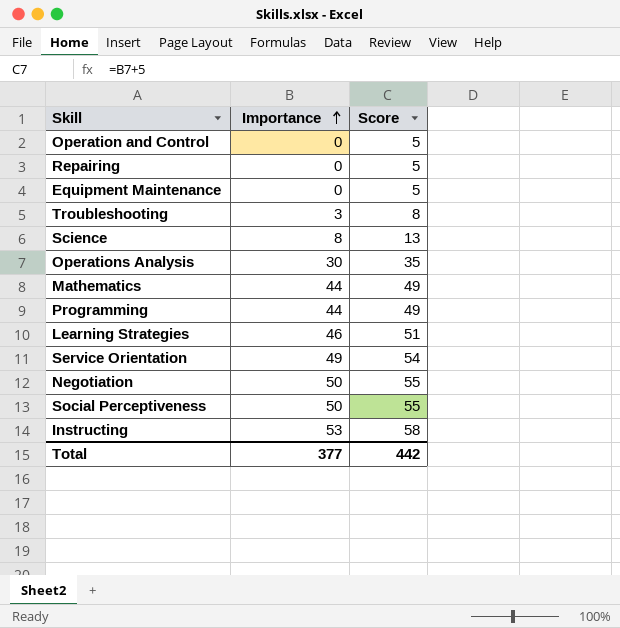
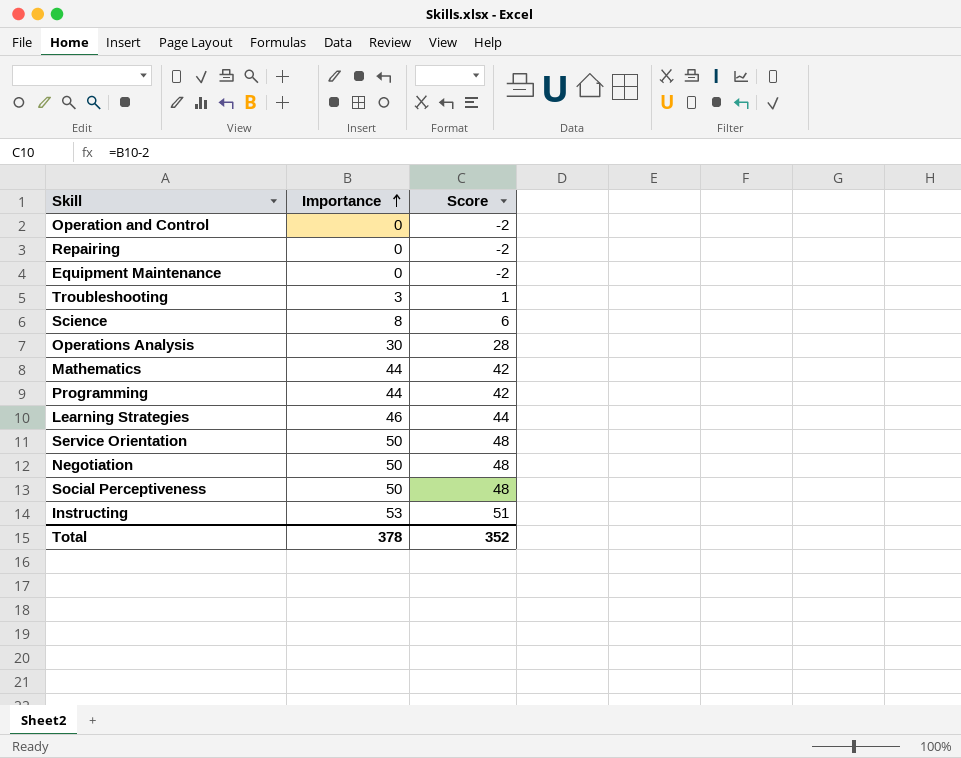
column Score | formula: [Importance] + 5 -> [Importance] - 2
Service Orientation | Importance: 49 -> 50
Total | Importance: 377 -> 378
Total | Score: 442 -> 352

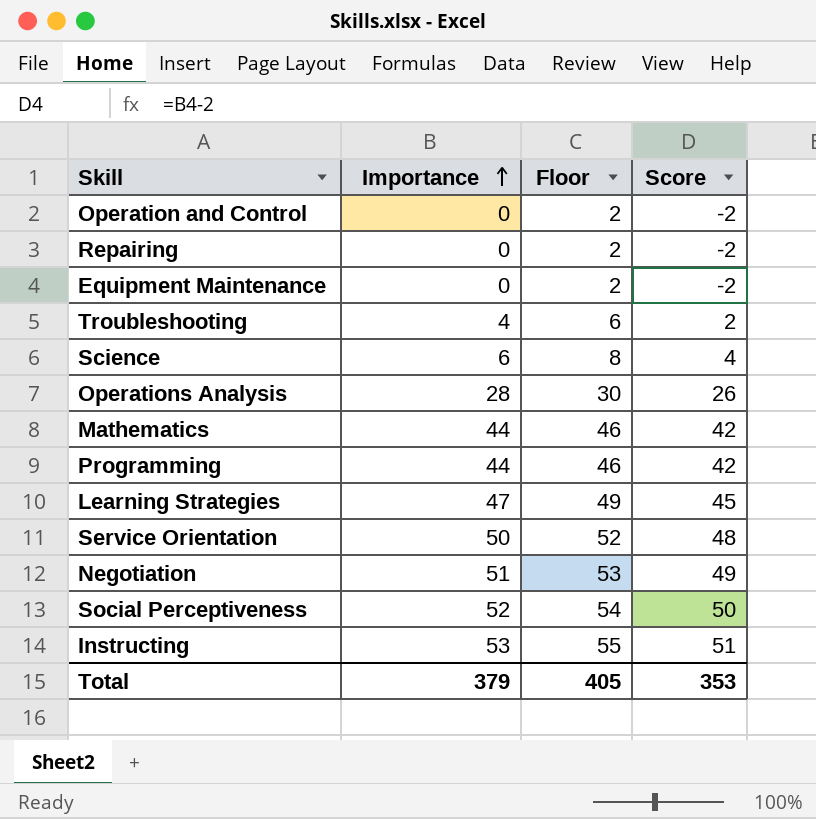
column Floor | formula: none -> [Importance] + 2
Troubleshooting | Importance: 3 -> 4
Troubleshooting | Score: 1 -> 2
Science | Importance: 8 -> 6
Science | Score: 6 -> 4
Operations Analysis | Importance: 30 -> 28
Operations Analysis | Score: 28 -> 26
Learning Strategies | Importance: 46 -> 47
Learning Strategies | Score: 44 -> 45
Negotiation | Importance: 50 -> 51
Negotiation | Score: 48 -> 49
Social Perceptiveness | Importance: 50 -> 52
Social Perceptiveness | Score: 48 -> 50
Total | Importance: 378 -> 379
Total | Score: 352 -> 353

